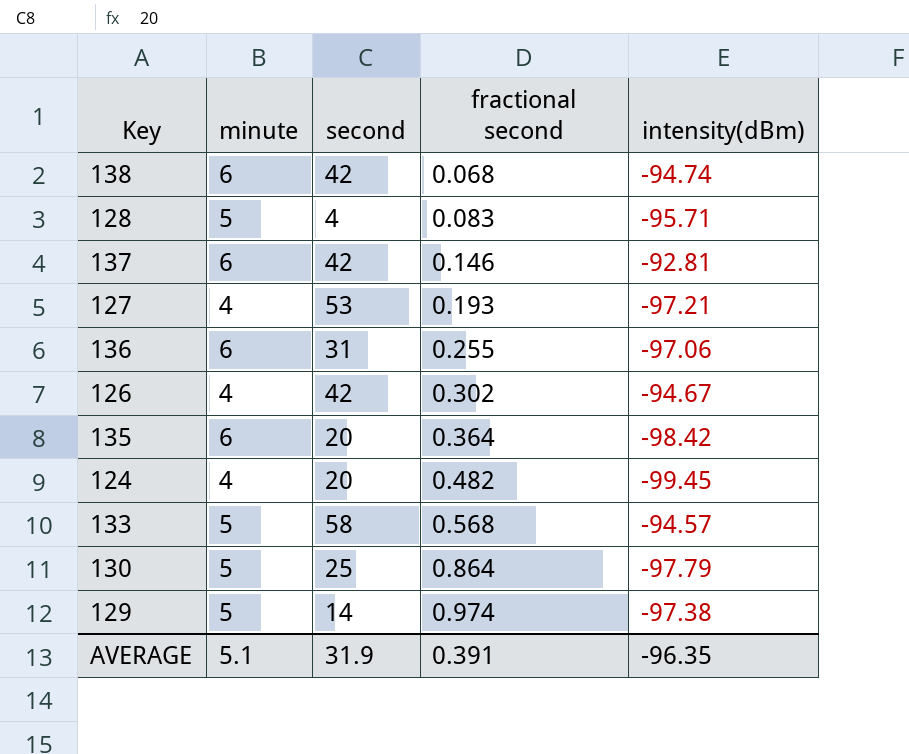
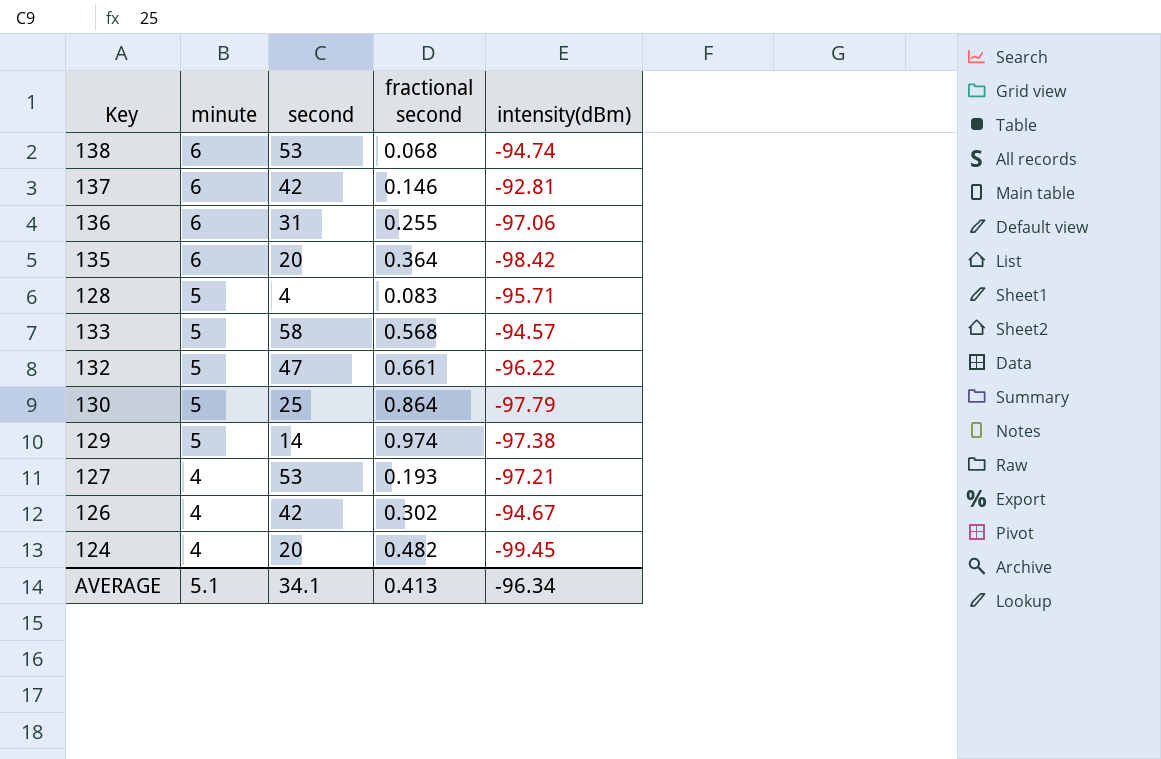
row order: fractional second ascending -> minute descending
138 | second: 42 -> 53
row 132: none -> 5 | 47 | 0.661 | -96.22
AVERAGE | second: 31.9 -> 34.1
AVERAGE | fractional second: 0.391 -> 0.413
AVERAGE | intensity(dBm): -96.35 -> -96.34

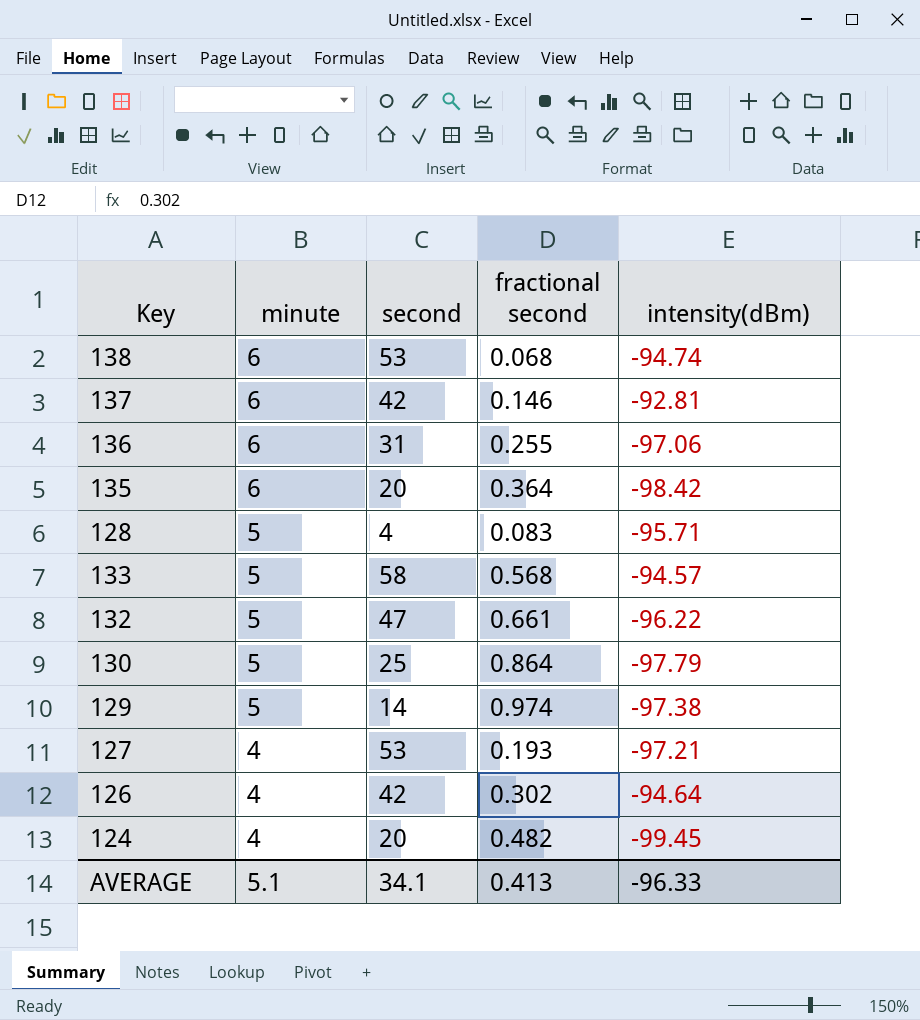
126 | intensity(dBm): -94.67 -> -94.64
AVERAGE | intensity(dBm): -96.34 -> -96.33

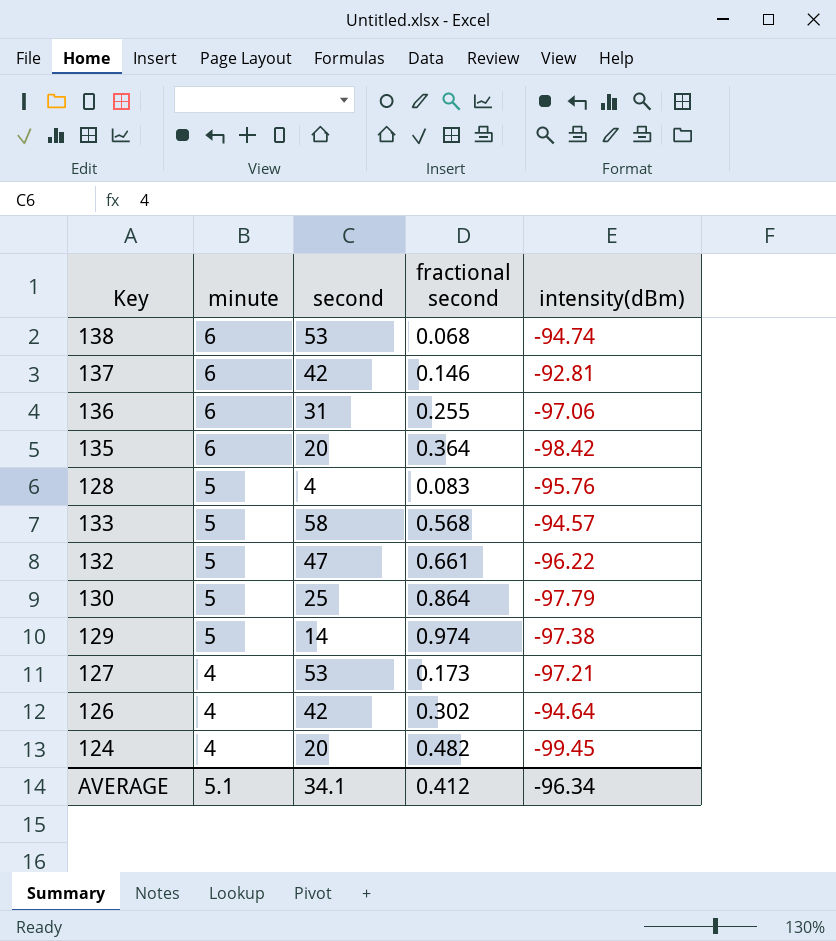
128 | intensity(dBm): -95.71 -> -95.76
127 | fractional second: 0.193 -> 0.173
AVERAGE | fractional second: 0.413 -> 0.412
AVERAGE | intensity(dBm): -96.33 -> -96.34

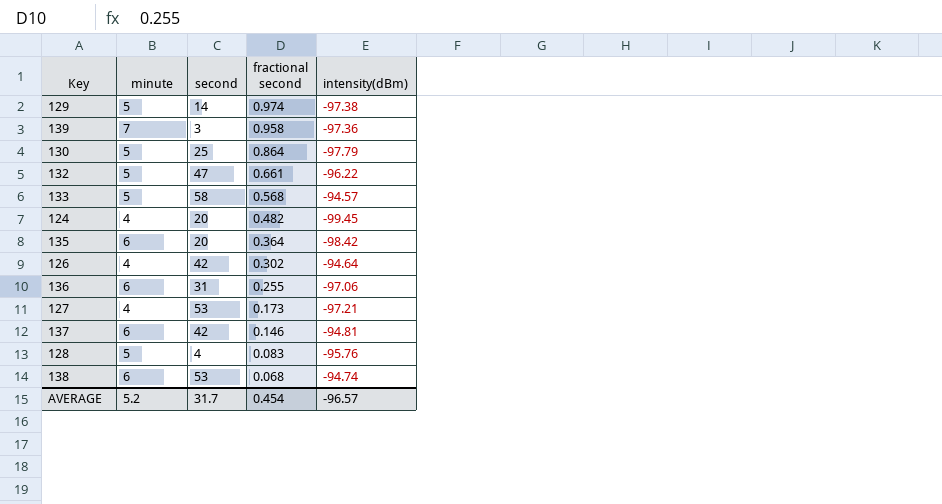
row order: minute descending -> fractional second descending
row 139: none -> 7 | 3 | 0.958 | -97.36
137 | intensity(dBm): -92.81 -> -94.81
AVERAGE | minute: 5.1 -> 5.2
AVERAGE | second: 34.1 -> 31.7
AVERAGE | fractional second: 0.412 -> 0.454
AVERAGE | intensity(dBm): -96.34 -> -96.57

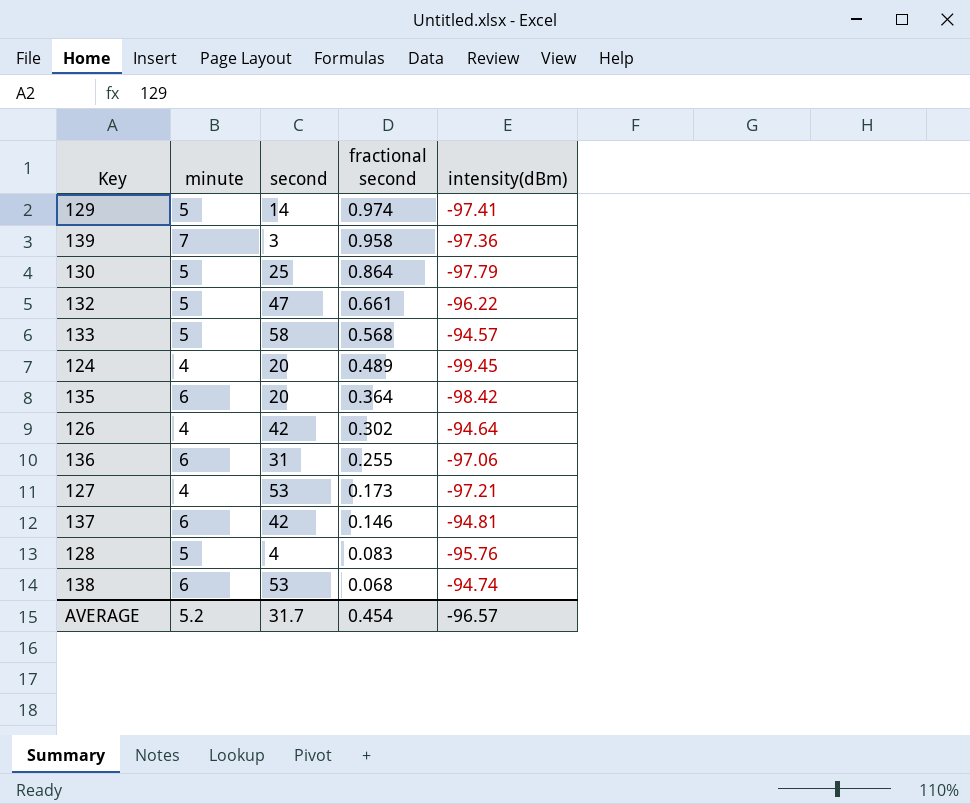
129 | intensity(dBm): -97.38 -> -97.41
124 | fractional second: 0.482 -> 0.489

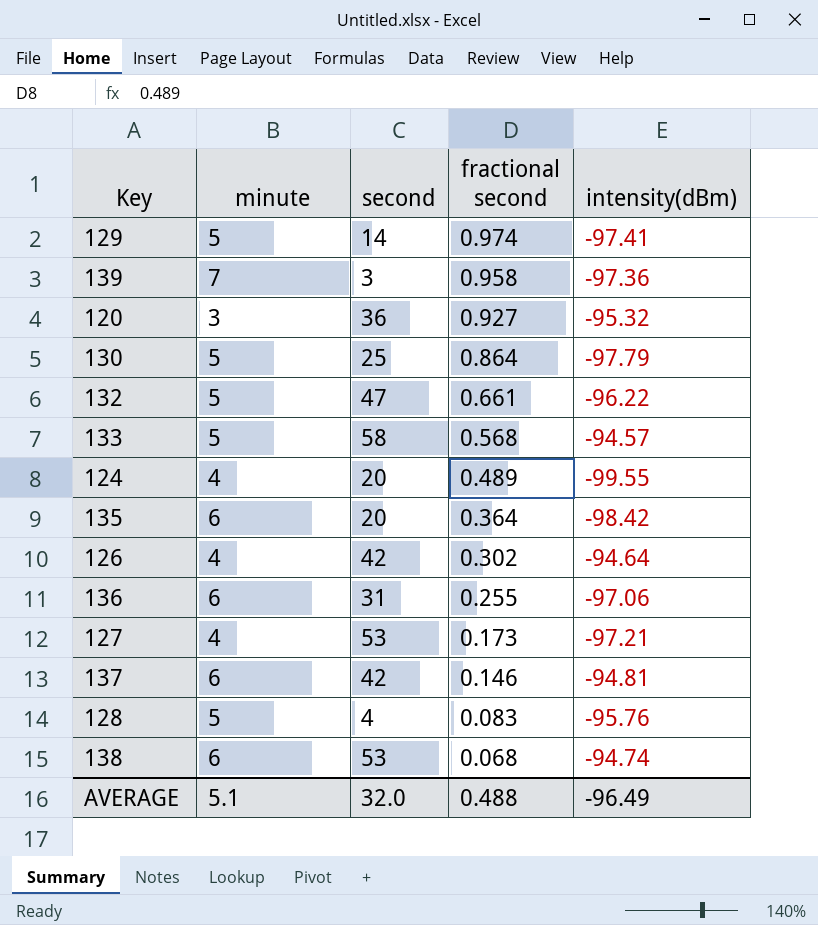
row 120: none -> 3 | 36 | 0.927 | -95.32
124 | intensity(dBm): -99.45 -> -99.55
AVERAGE | minute: 5.2 -> 5.1
AVERAGE | second: 31.7 -> 32.0
AVERAGE | fractional second: 0.454 -> 0.488
AVERAGE | intensity(dBm): -96.57 -> -96.49

